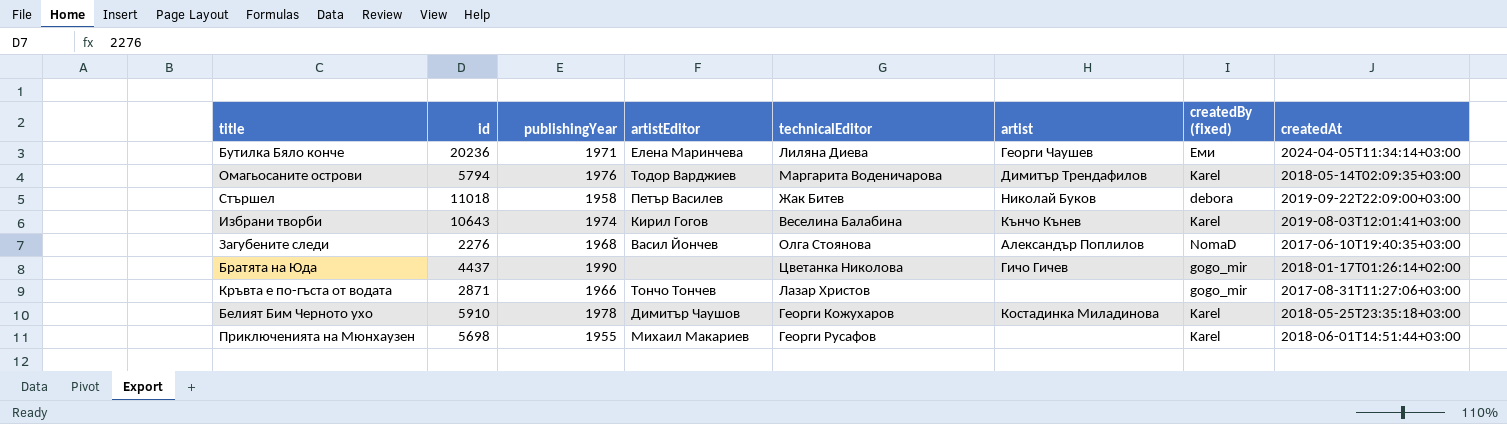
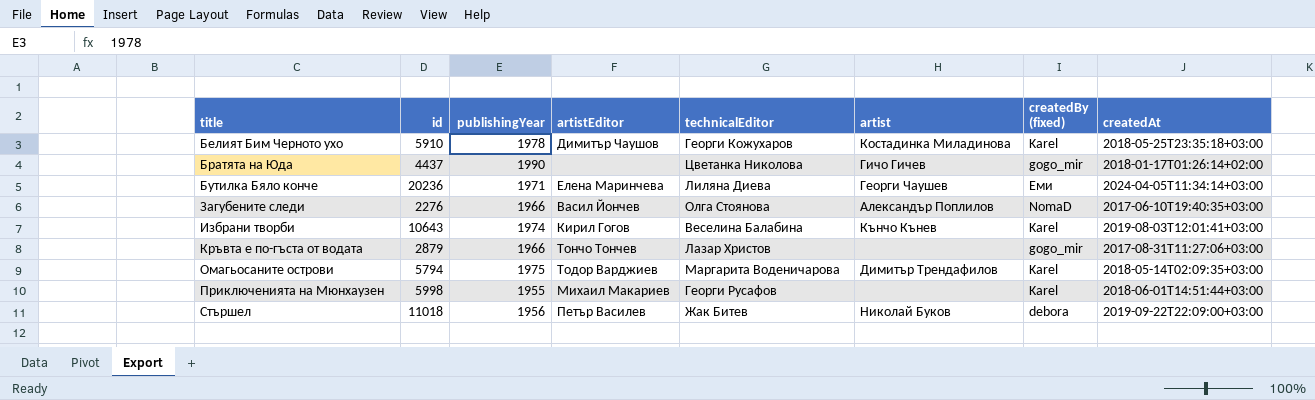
row order: none -> title ascending
Загубените следи | publishingYear: 1968 -> 1966
Кръвта е по-гъста от водата | id: 2871 -> 2879
Омагьосаните острови | publishingYear: 1976 -> 1975
Приключенията на Мюнхаузен | id: 5698 -> 5998
Стършел | publishingYear: 1958 -> 1956

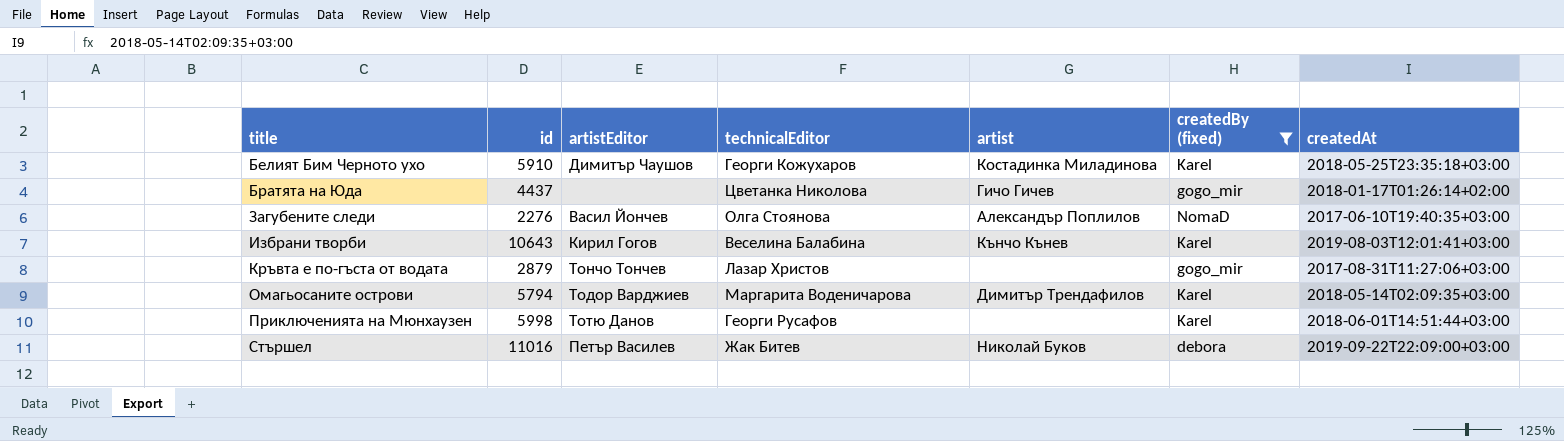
filter: none -> createdBy (fixed) != Еми
column publishingYear | position: 3 -> none
Приключенията на Мюнхаузен | artistEditor: Михаил Макариев -> Тотю Данов
Стършел | id: 11018 -> 11016

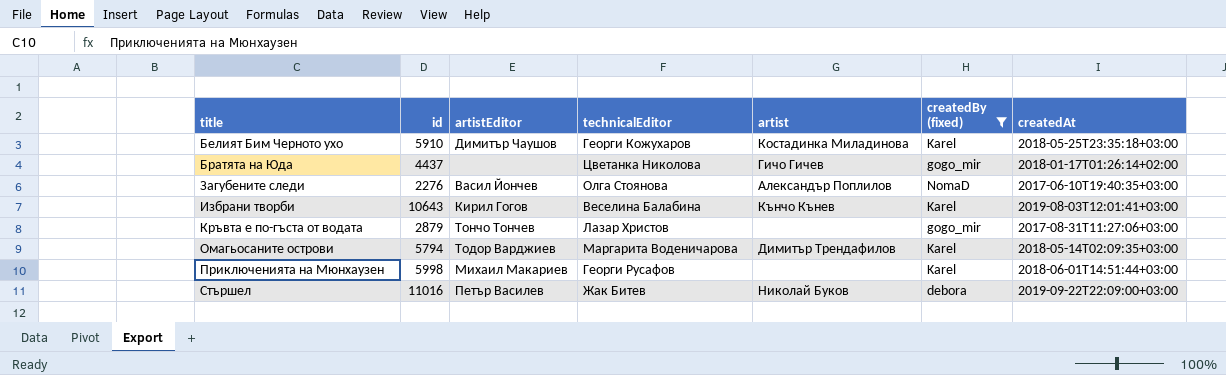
Приключенията на Мюнхаузен | artistEditor: Тотю Данов -> Михаил Макариев

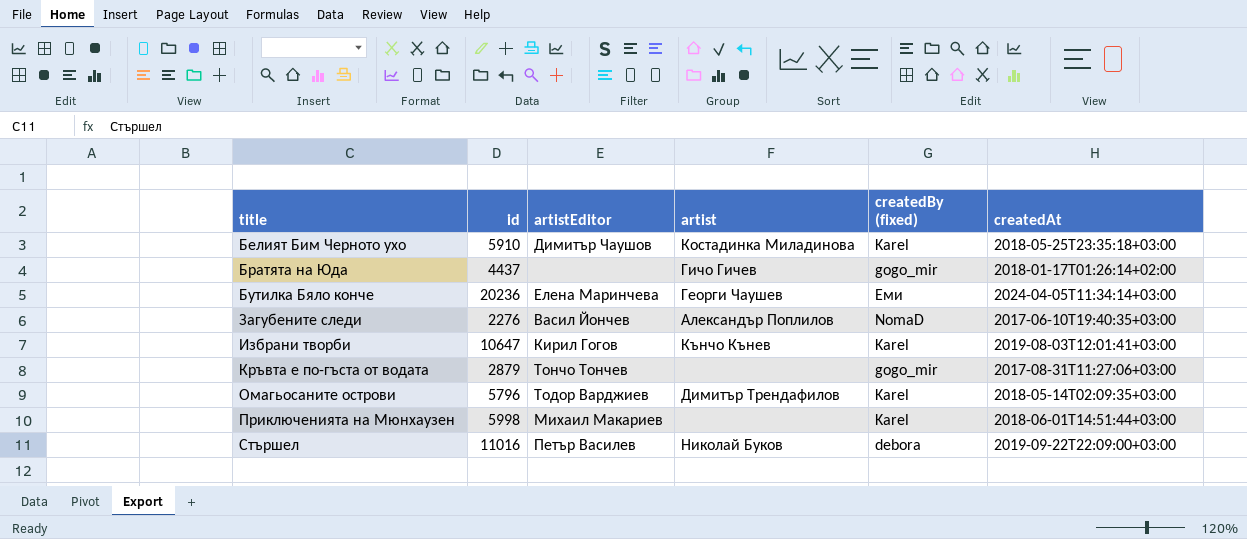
filter: createdBy (fixed) != Еми -> none
column technicalEditor | position: 4 -> none
Избрани творби | id: 10643 -> 10647
Омагьосаните острови | id: 5794 -> 5796

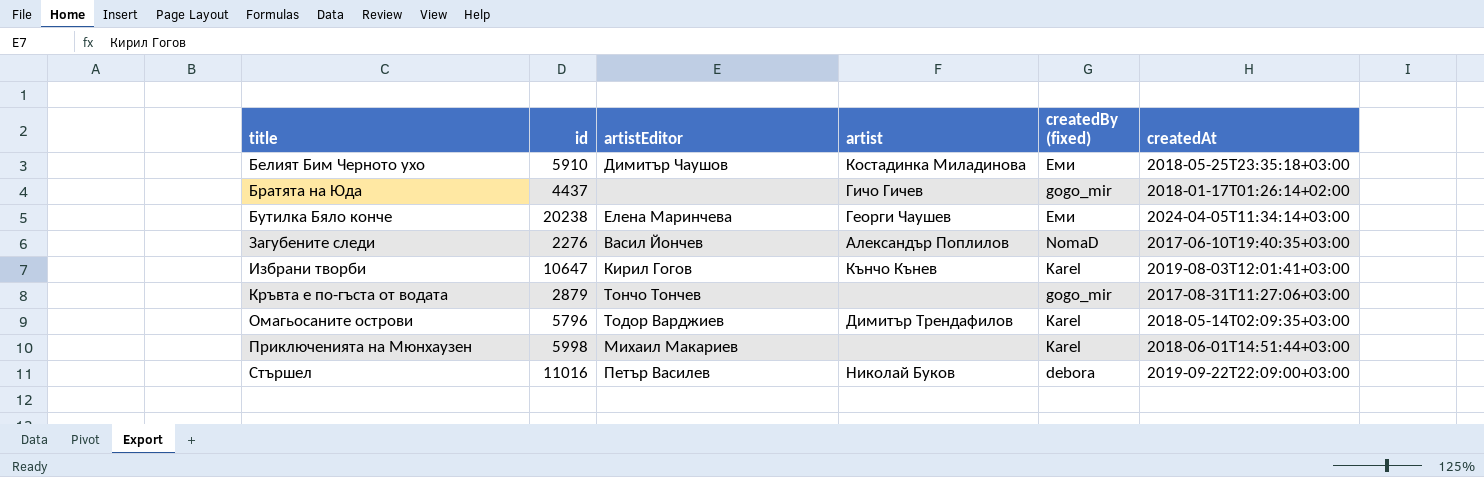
Белият Бим Черното ухо | createdBy (fixed): Karel -> Еми
Бутилка Бяло конче | id: 20236 -> 20238

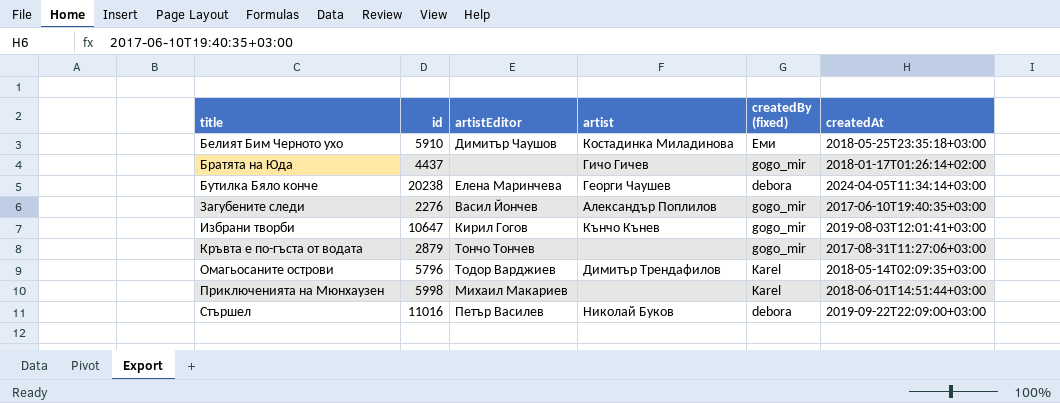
Бутилка Бяло конче | createdBy (fixed): Еми -> debora
Загубените следи | createdBy (fixed): NomaD -> gogo_mir
Избрани творби | createdBy (fixed): Karel -> gogo_mir

